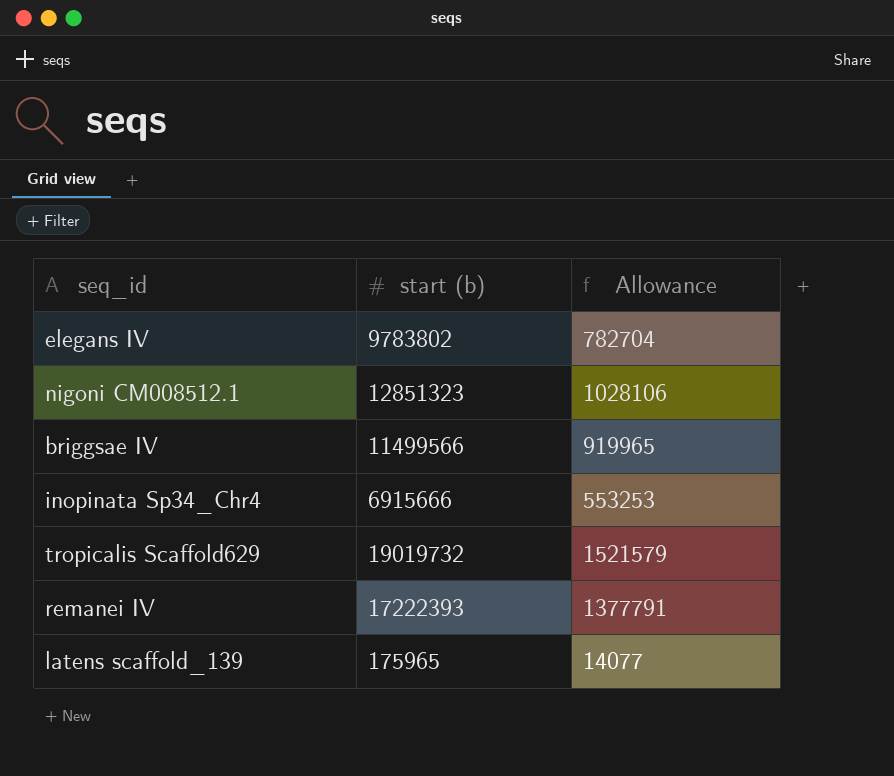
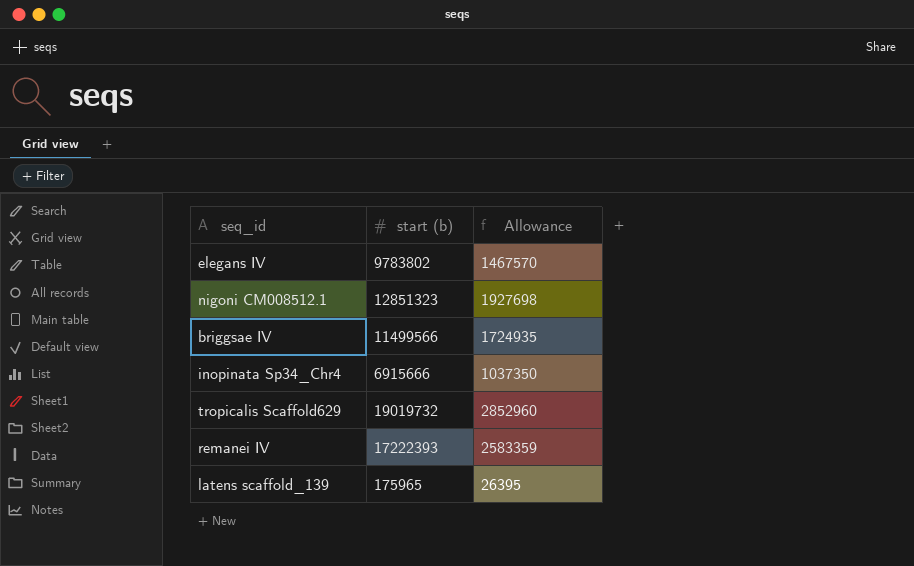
column Allowance | formula: [start (b)] * 0.08 -> [start (b)] * 0.15

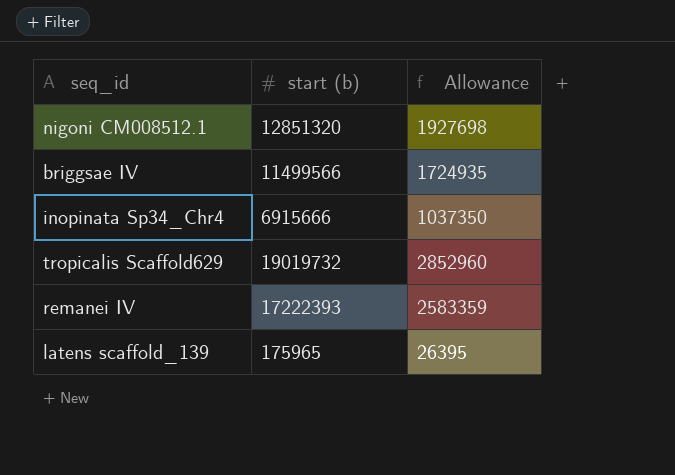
row elegans IV: 9783802 | 1467570 -> none
nigoni CM008512.1 | start (b): 12851323 -> 12851320

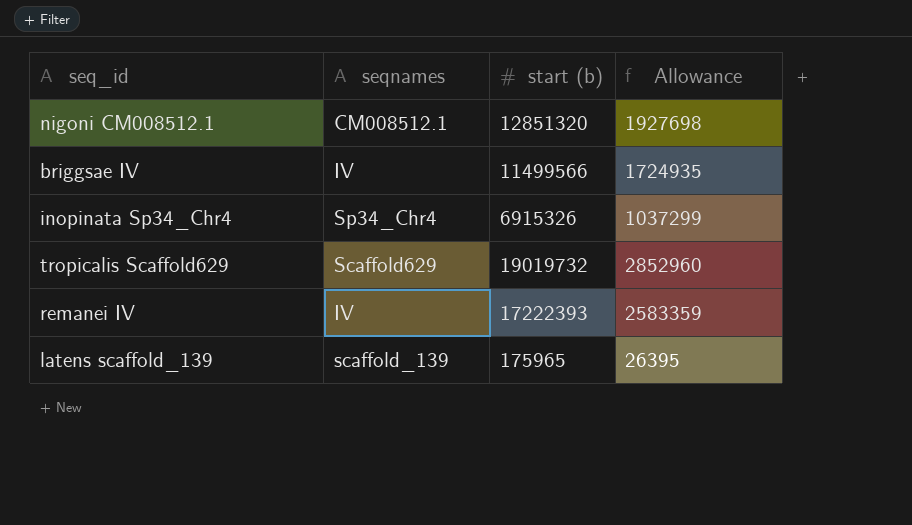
column seqnames | position: none -> 2
inopinata Sp34_Chr4 | start (b): 6915666 -> 6915326
inopinata Sp34_Chr4 | Allowance: 1037350 -> 1037299

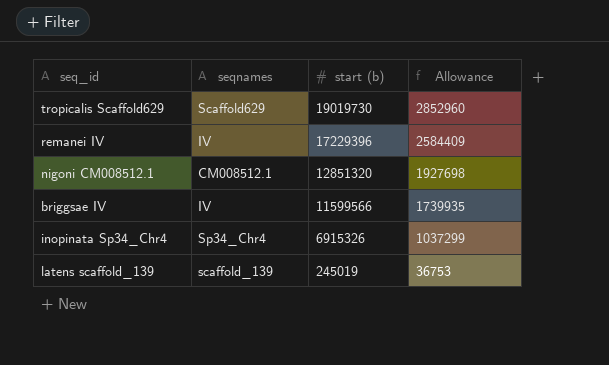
row order: none -> start (b) descending
tropicalis Scaffold629 | start (b): 19019732 -> 19019730
remanei IV | start (b): 17222393 -> 17229396
remanei IV | Allowance: 2583359 -> 2584409
briggsae IV | start (b): 11499566 -> 11599566
briggsae IV | Allowance: 1724935 -> 1739935
latens scaffold_139 | start (b): 175965 -> 245019
latens scaffold_139 | Allowance: 26395 -> 36753

